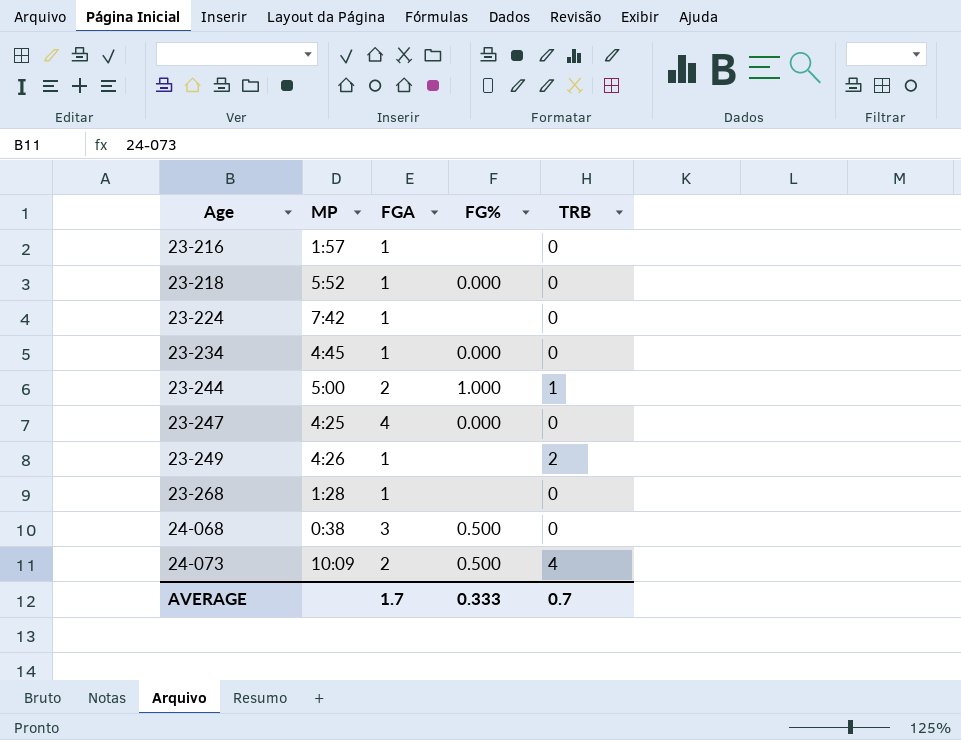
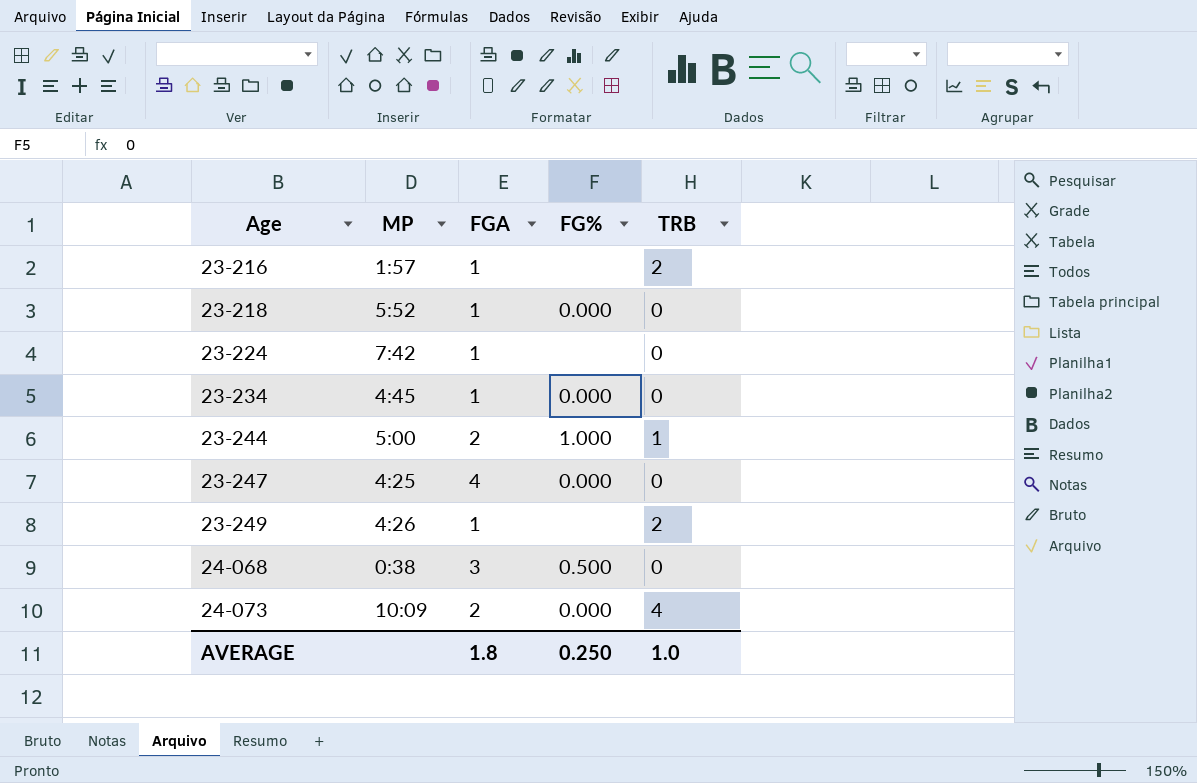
row 23-268: 1:28 | 1 | none | 0 -> none
23-216 | TRB: 0 -> 2
24-073 | FG%: 0.500 -> 0.000
AVERAGE | FGA: 1.7 -> 1.8
AVERAGE | FG%: 0.333 -> 0.250
AVERAGE | TRB: 0.7 -> 1.0

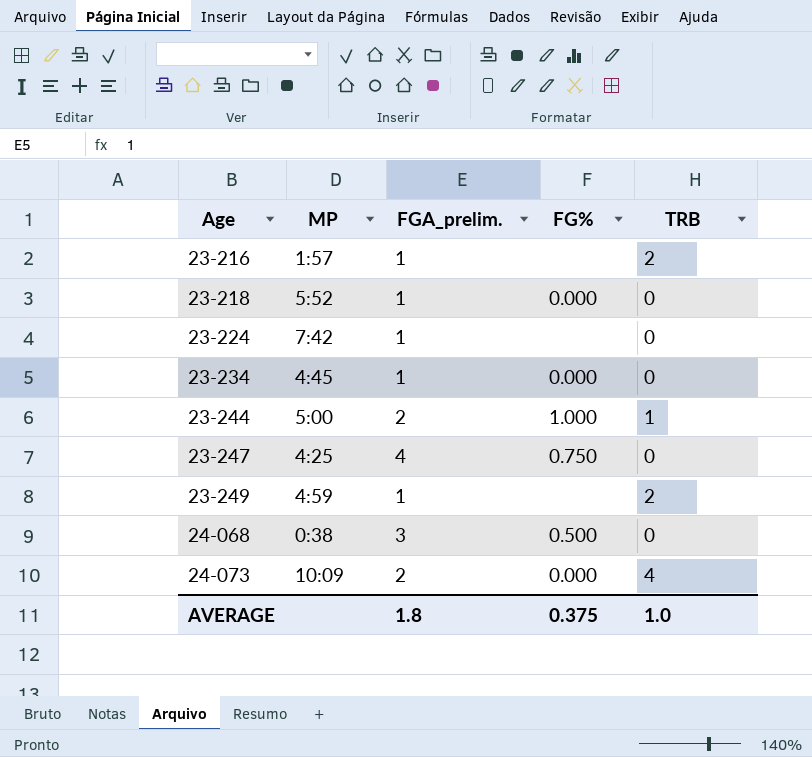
column name: FGA -> FGA_prelim.
23-247 | FG%: 0.000 -> 0.750
23-249 | MP: 4:26 -> 4:59
AVERAGE | FG%: 0.250 -> 0.375

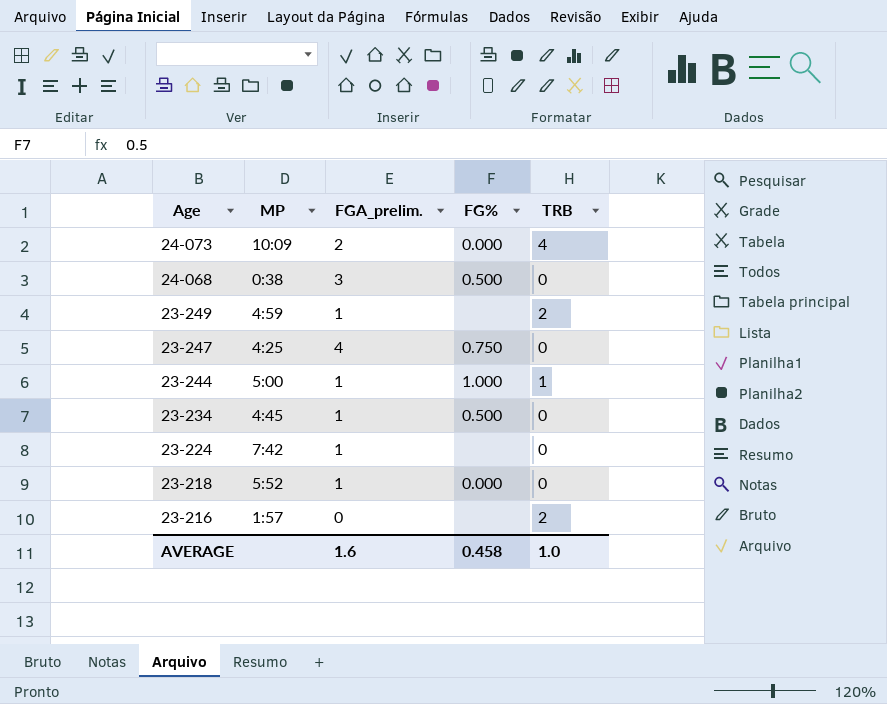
row order: Age ascending -> Age descending
23-244 | FGA_prelim.: 2 -> 1
23-234 | FG%: 0.000 -> 0.500
23-216 | FGA_prelim.: 1 -> 0
AVERAGE | FGA_prelim.: 1.8 -> 1.6
AVERAGE | FG%: 0.375 -> 0.458

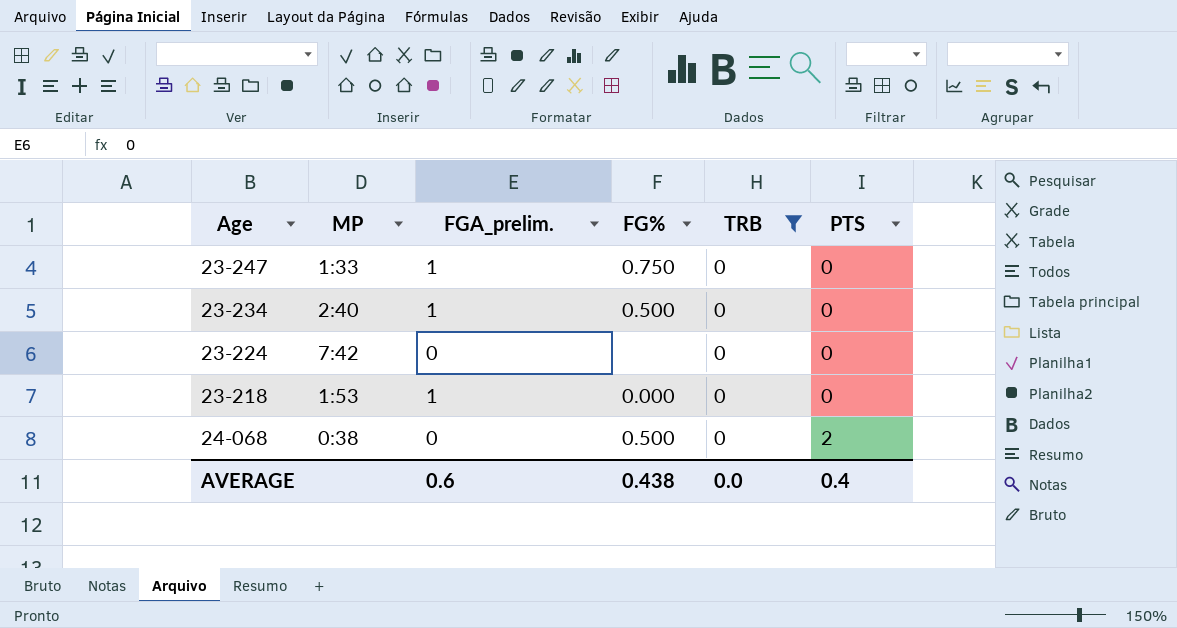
filter: none -> TRB = 0
row order: Age descending -> PTS ascending
column PTS | position: none -> 6
23-247 | MP: 4:25 -> 1:33
23-247 | FGA_prelim.: 4 -> 1
23-234 | MP: 4:45 -> 2:40
23-224 | FGA_prelim.: 1 -> 0
23-218 | MP: 5:52 -> 1:53
24-068 | FGA_prelim.: 3 -> 0
AVERAGE | FGA_prelim.: 1.6 -> 0.6
AVERAGE | FG%: 0.458 -> 0.438
AVERAGE | TRB: 1.0 -> 0.0

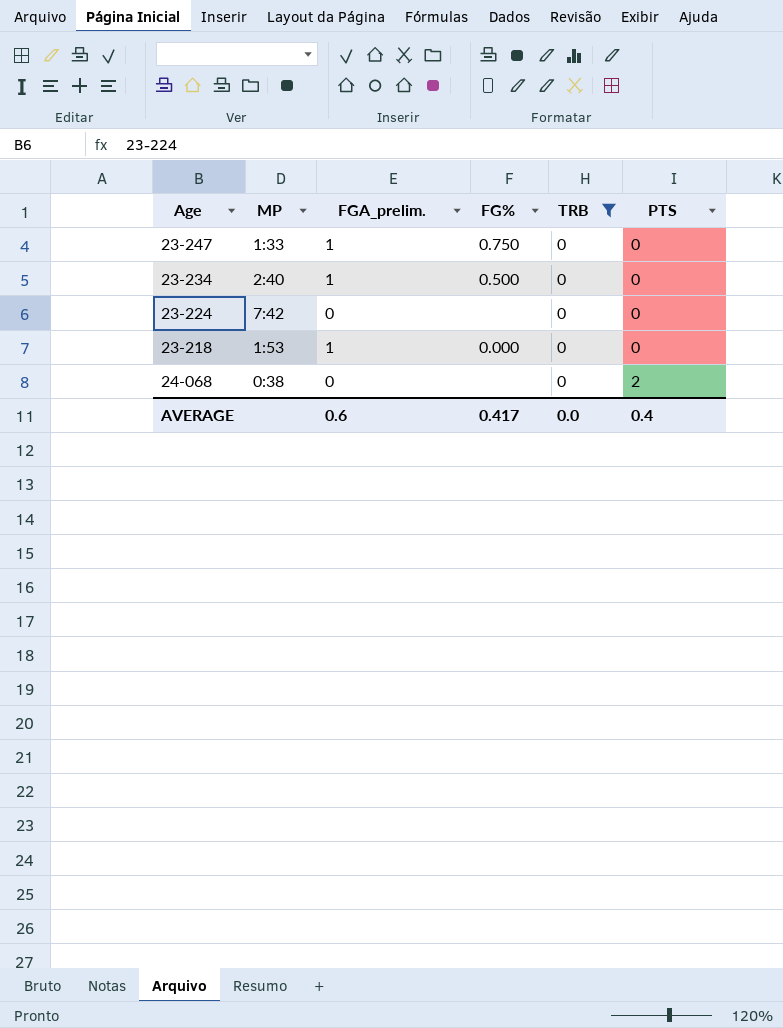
24-068 | FG%: 0.500 -> none
AVERAGE | FG%: 0.438 -> 0.417

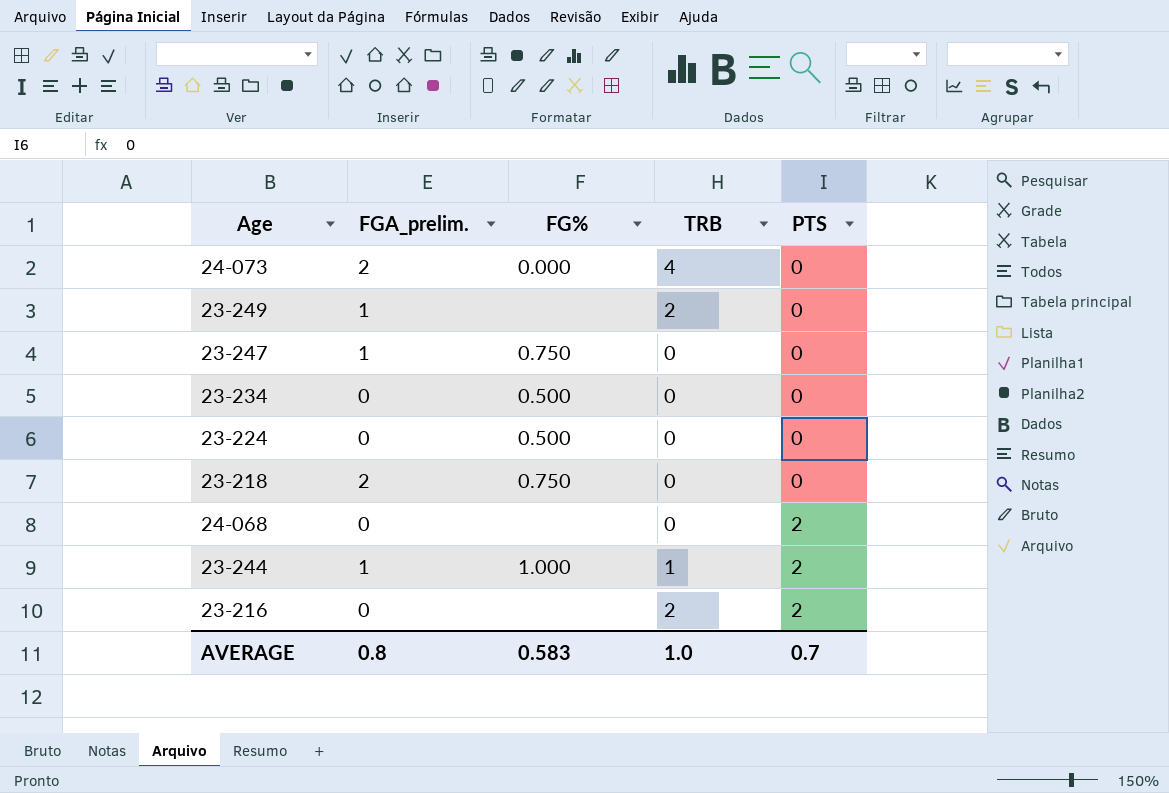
filter: TRB = 0 -> none
column MP | position: 2 -> none
23-234 | FGA_prelim.: 1 -> 0
23-224 | FG%: none -> 0.500
23-218 | FGA_prelim.: 1 -> 2
23-218 | FG%: 0.000 -> 0.750
AVERAGE | FGA_prelim.: 0.6 -> 0.8
AVERAGE | FG%: 0.417 -> 0.583
AVERAGE | TRB: 0.0 -> 1.0
AVERAGE | PTS: 0.4 -> 0.7

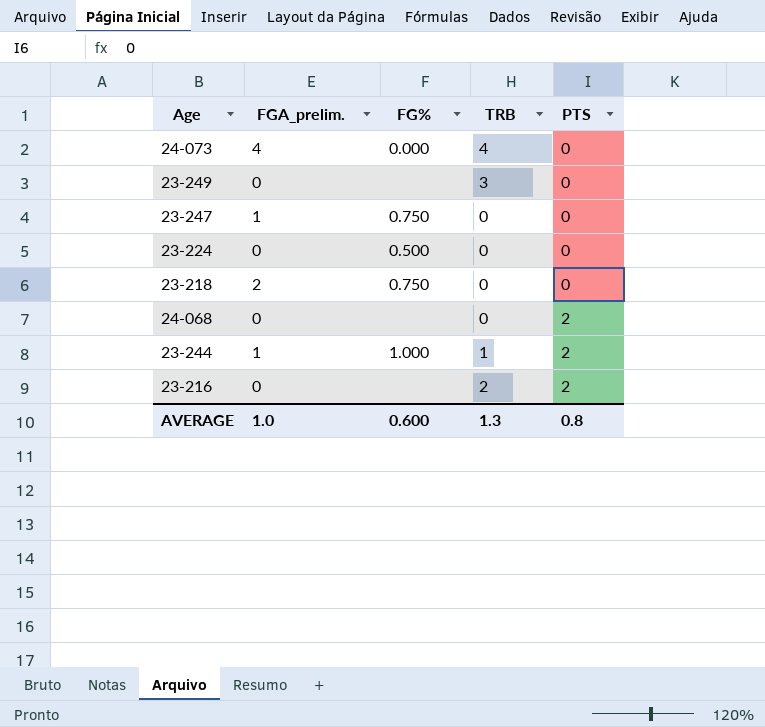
row 23-234: 0 | 0.500 | 0 | 0 -> none
24-073 | FGA_prelim.: 2 -> 4
23-249 | FGA_prelim.: 1 -> 0
23-249 | TRB: 2 -> 3
AVERAGE | FGA_prelim.: 0.8 -> 1.0
AVERAGE | FG%: 0.583 -> 0.600
AVERAGE | TRB: 1.0 -> 1.3
AVERAGE | PTS: 0.7 -> 0.8

